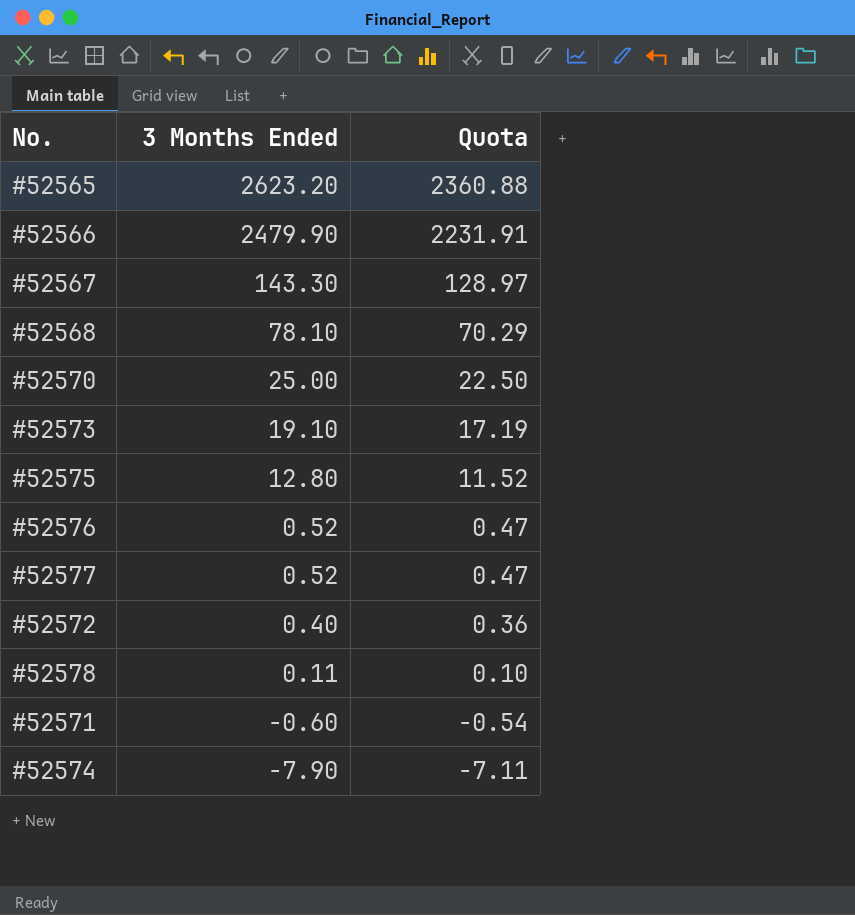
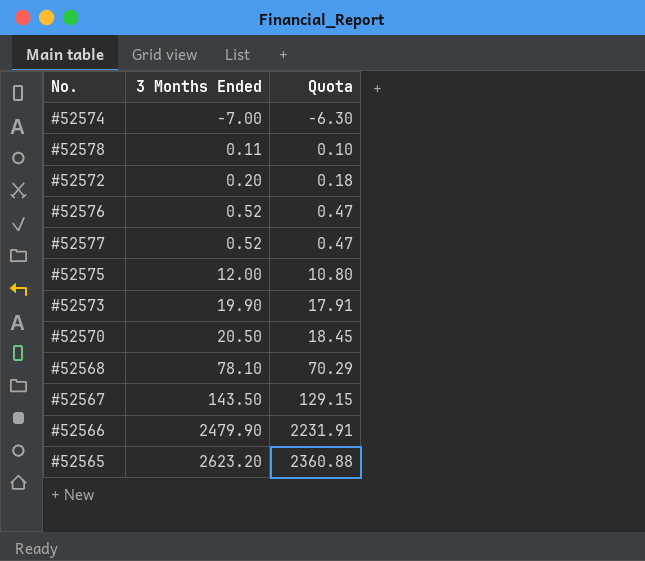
row order: 3 Months Ended descending -> 3 Months Ended ascending
row #52571: -0.60 | -0.54 -> none
#52574 | 3 Months Ended: -7.90 -> -7.00
#52574 | Quota: -7.11 -> -6.30
#52572 | 3 Months Ended: 0.40 -> 0.20
#52572 | Quota: 0.36 -> 0.18
#52575 | 3 Months Ended: 12.80 -> 12.00
#52575 | Quota: 11.52 -> 10.80
#52573 | 3 Months Ended: 19.10 -> 19.90
#52573 | Quota: 17.19 -> 17.91
#52570 | 3 Months Ended: 25.00 -> 20.50
#52570 | Quota: 22.50 -> 18.45
#52567 | 3 Months Ended: 143.30 -> 143.50
#52567 | Quota: 128.97 -> 129.15

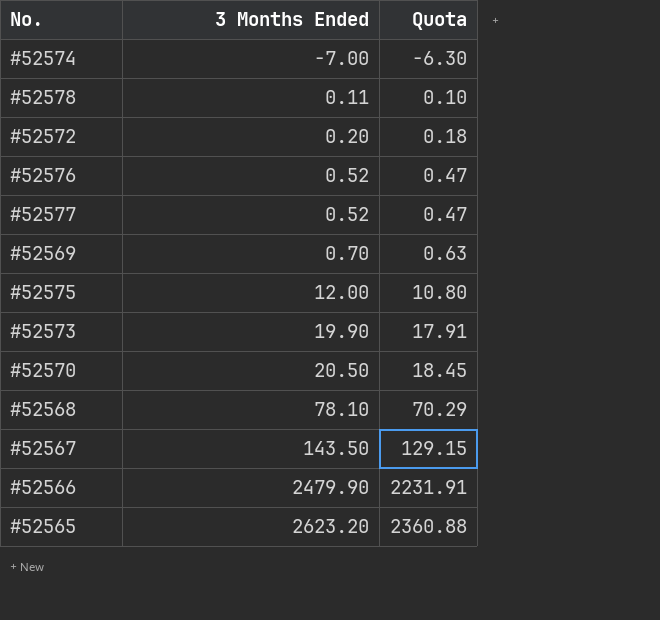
row #52569: none -> 0.70 | 0.63

